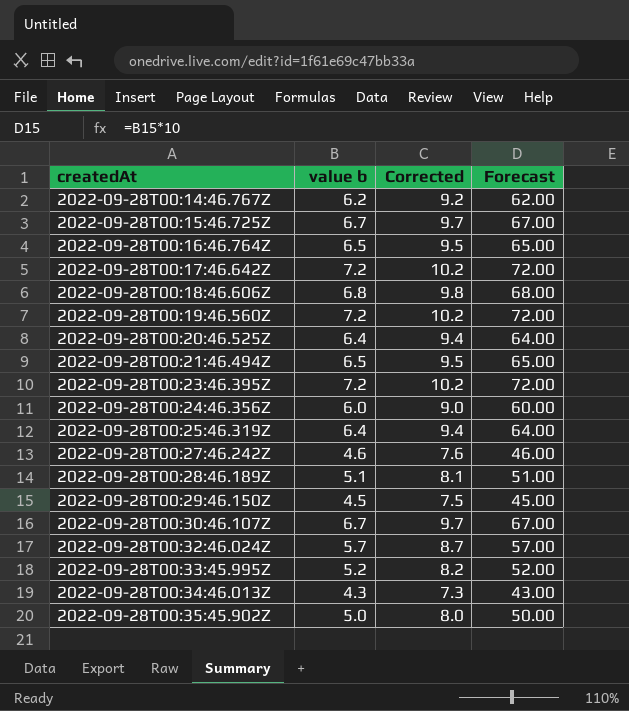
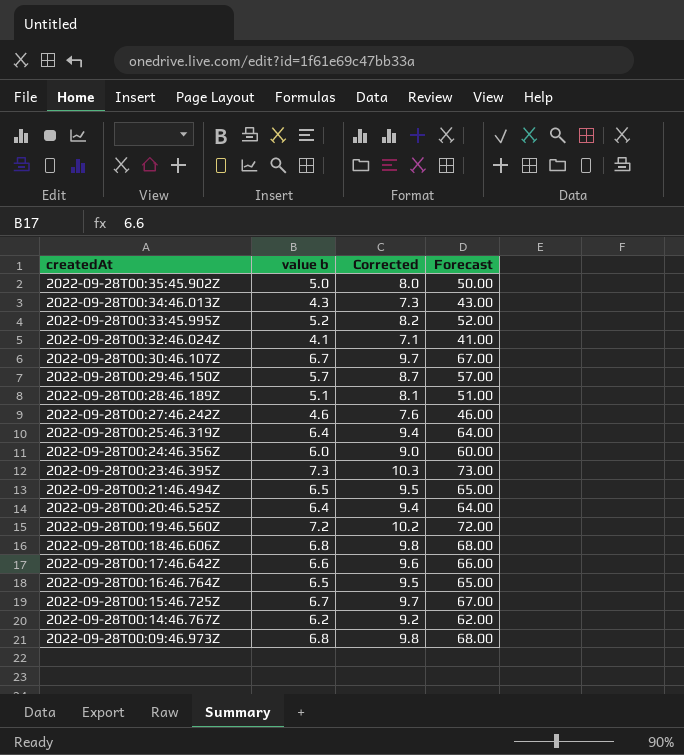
row order: createdAt ascending -> createdAt descending
2022-09-28T00:32:46.024Z | value b: 5.7 -> 4.1
2022-09-28T00:32:46.024Z | Corrected: 8.7 -> 7.1
2022-09-28T00:32:46.024Z | Forecast: 57.00 -> 41.00
2022-09-28T00:29:46.150Z | value b: 4.5 -> 5.7
2022-09-28T00:29:46.150Z | Corrected: 7.5 -> 8.7
2022-09-28T00:29:46.150Z | Forecast: 45.00 -> 57.00
2022-09-28T00:23:46.395Z | value b: 7.2 -> 7.3
2022-09-28T00:23:46.395Z | Corrected: 10.2 -> 10.3
2022-09-28T00:23:46.395Z | Forecast: 72.00 -> 73.00
2022-09-28T00:17:46.642Z | value b: 7.2 -> 6.6
2022-09-28T00:17:46.642Z | Corrected: 10.2 -> 9.6
2022-09-28T00:17:46.642Z | Forecast: 72.00 -> 66.00
row 2022-09-28T00:09:46.973Z: none -> 6.8 | 9.8 | 68.00

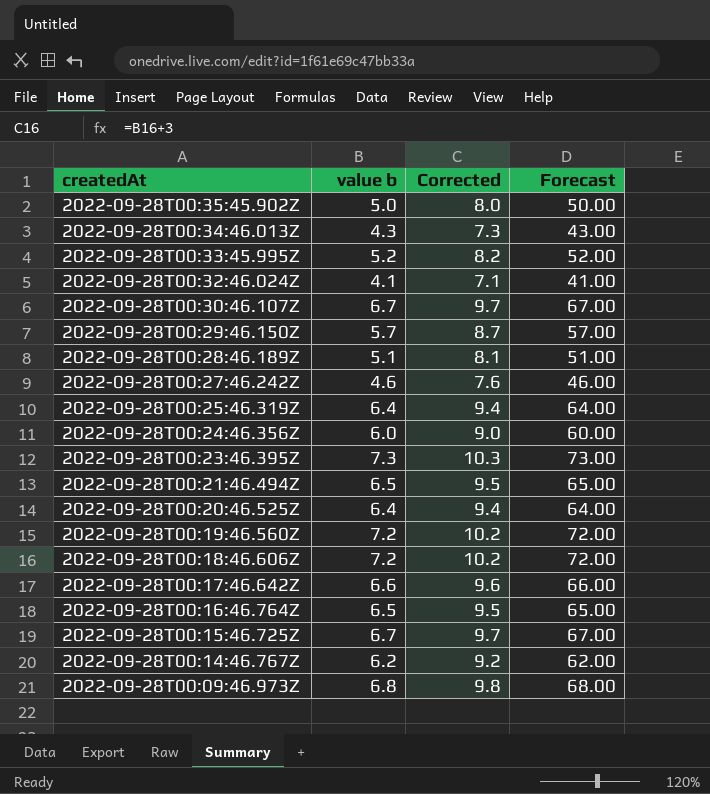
2022-09-28T00:18:46.606Z | value b: 6.8 -> 7.2
2022-09-28T00:18:46.606Z | Corrected: 9.8 -> 10.2
2022-09-28T00:18:46.606Z | Forecast: 68.00 -> 72.00

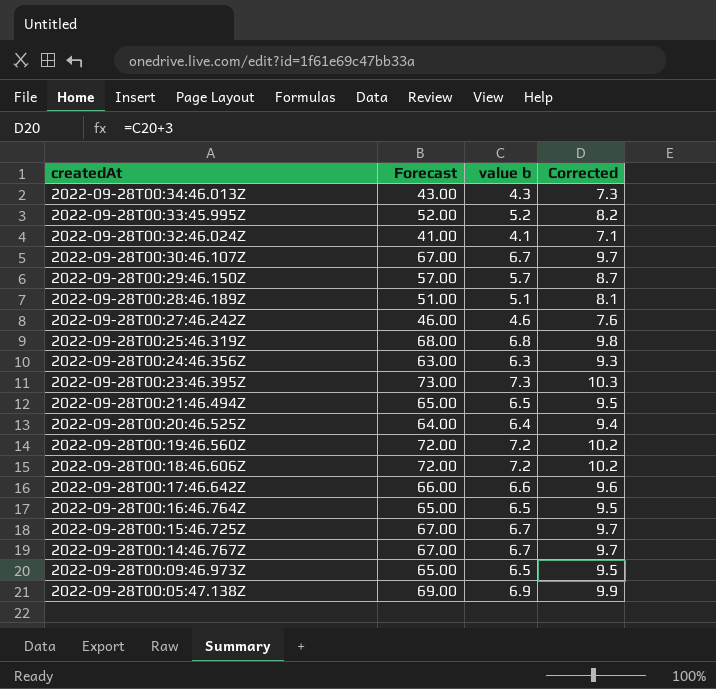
column Forecast | position: 4 -> 2
row 2022-09-28T00:35:45.902Z: 5.0 | 8.0 | 50.00 -> none
2022-09-28T00:25:46.319Z | Forecast: 64.00 -> 68.00
2022-09-28T00:25:46.319Z | value b: 6.4 -> 6.8
2022-09-28T00:25:46.319Z | Corrected: 9.4 -> 9.8
2022-09-28T00:24:46.356Z | Forecast: 60.00 -> 63.00
2022-09-28T00:24:46.356Z | value b: 6.0 -> 6.3
2022-09-28T00:24:46.356Z | Corrected: 9.0 -> 9.3
2022-09-28T00:14:46.767Z | Forecast: 62.00 -> 67.00
2022-09-28T00:14:46.767Z | value b: 6.2 -> 6.7
2022-09-28T00:14:46.767Z | Corrected: 9.2 -> 9.7
2022-09-28T00:09:46.973Z | Forecast: 68.00 -> 65.00
2022-09-28T00:09:46.973Z | value b: 6.8 -> 6.5
2022-09-28T00:09:46.973Z | Corrected: 9.8 -> 9.5
row 2022-09-28T00:05:47.138Z: none -> 69.00 | 6.9 | 9.9

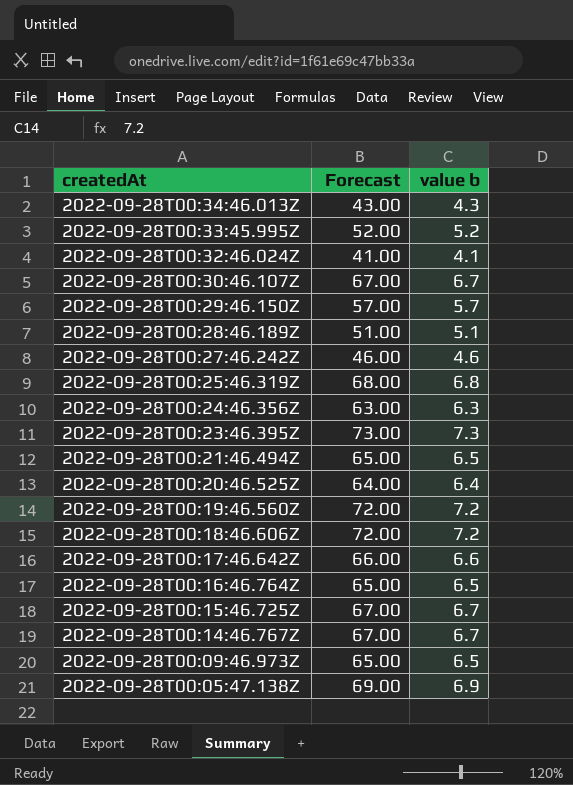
column Corrected | formula: [value b] + 3 -> none

